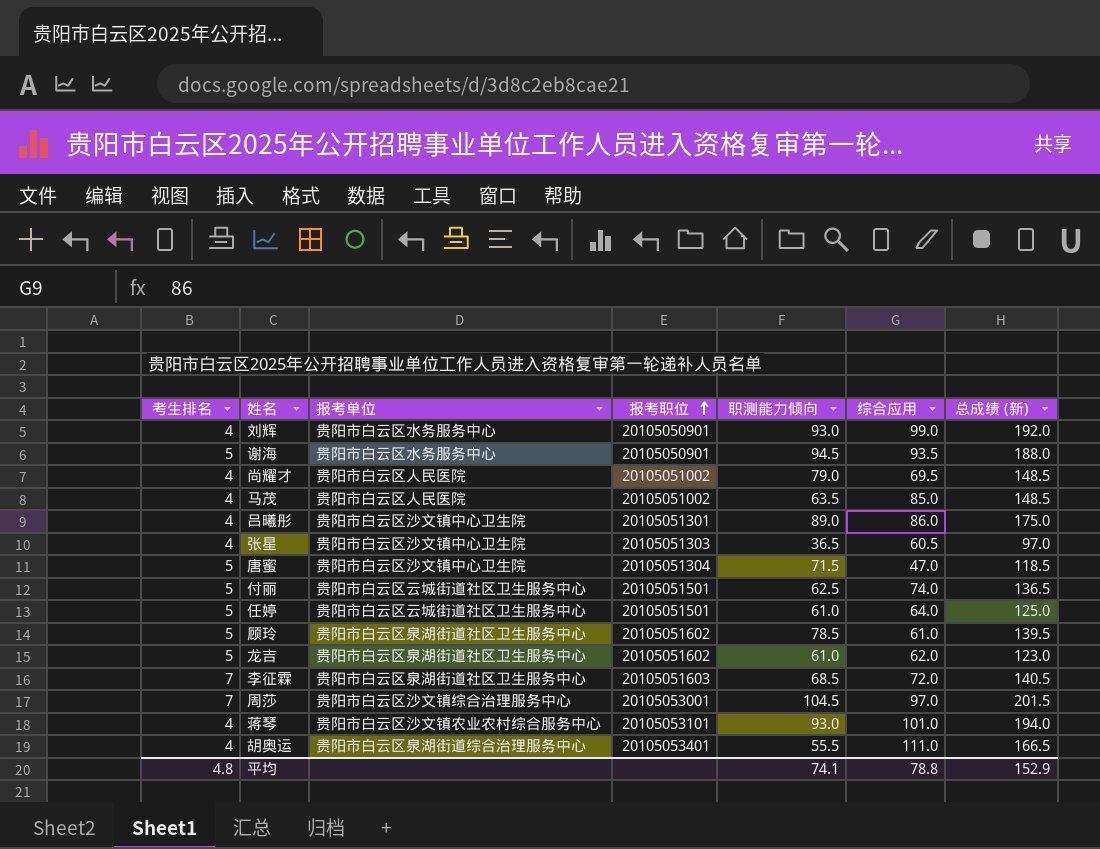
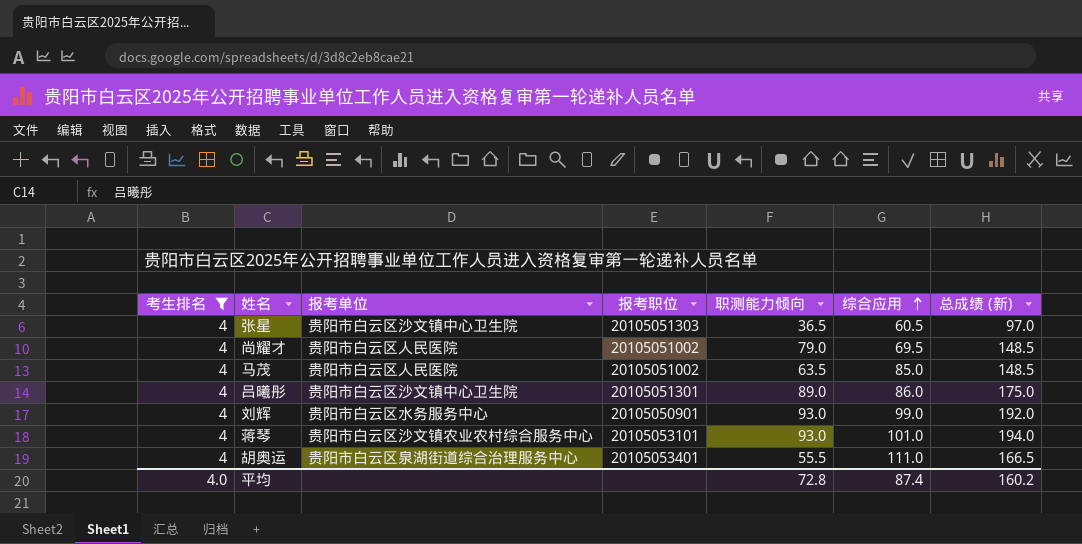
filter: none -> 考生排名 = 4
row order: 报考职位 ascending -> 综合应用 ascending
平均 | 考生排名: 4.8 -> 4.0
平均 | 职测能力倾向: 74.1 -> 72.8
平均 | 综合应用: 78.8 -> 87.4
平均 | 总成绩 (新): 152.9 -> 160.2

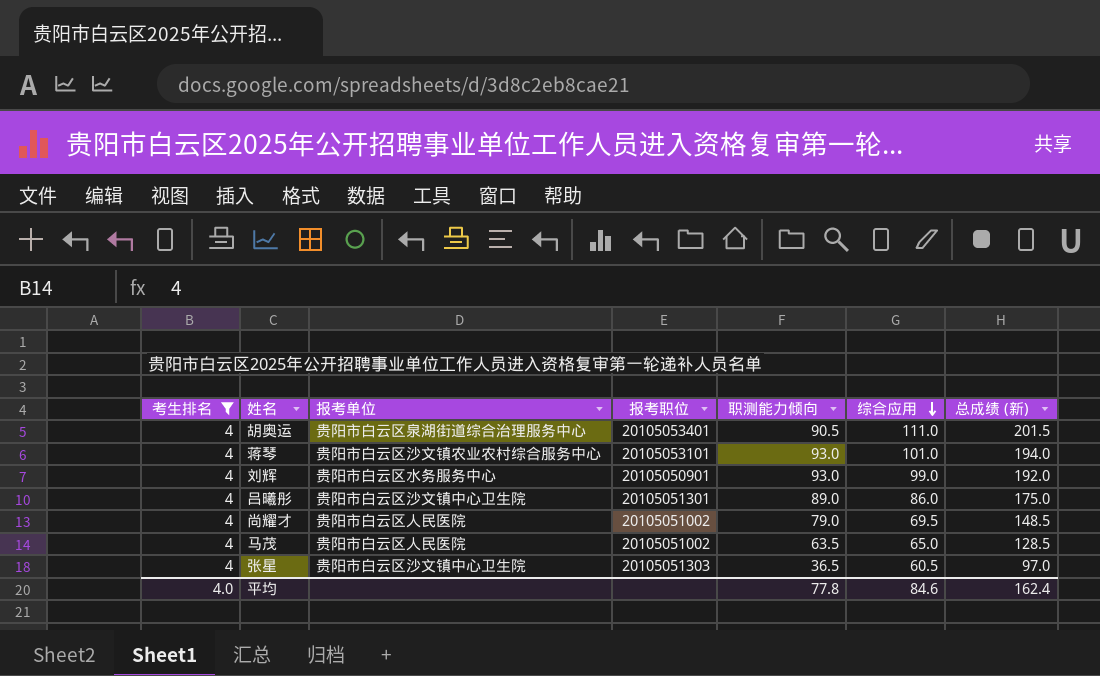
row order: 综合应用 ascending -> 综合应用 descending
胡奥运 | 职测能力倾向: 55.5 -> 90.5
胡奥运 | 总成绩 (新): 166.5 -> 201.5
马茂 | 综合应用: 85.0 -> 65.0
马茂 | 总成绩 (新): 148.5 -> 128.5
平均 | 职测能力倾向: 72.8 -> 77.8
平均 | 综合应用: 87.4 -> 84.6
平均 | 总成绩 (新): 160.2 -> 162.4

